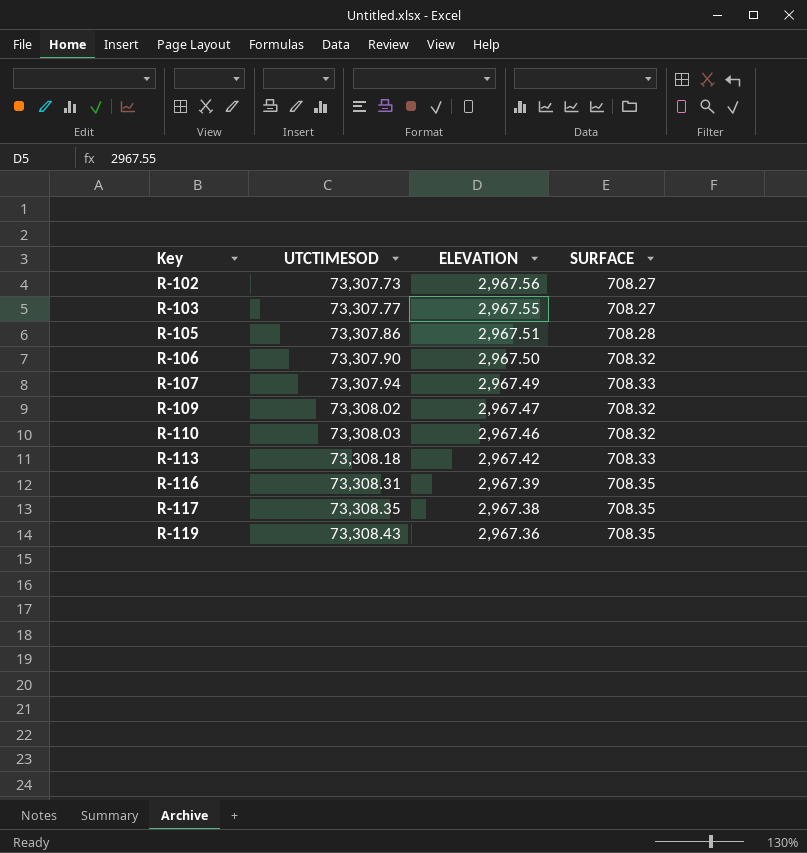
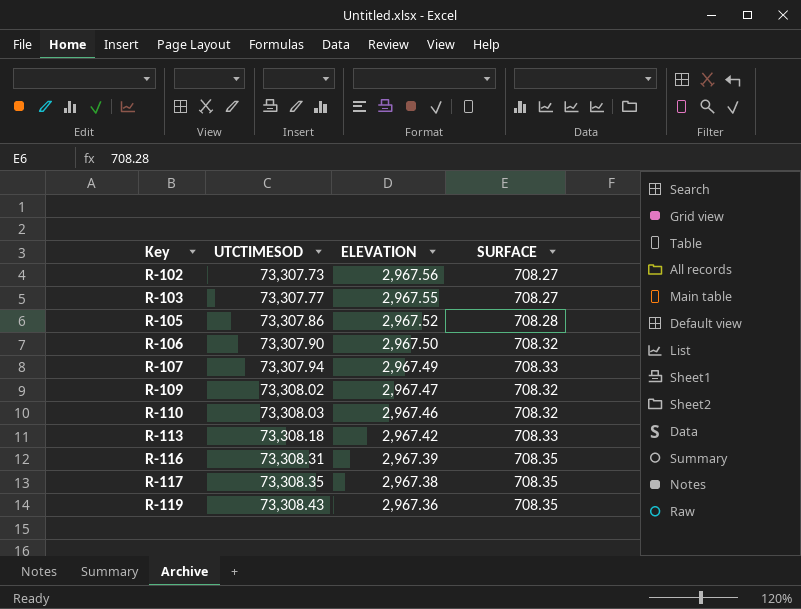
R-105 | ELEVATION: 2,967.51 -> 2,967.52

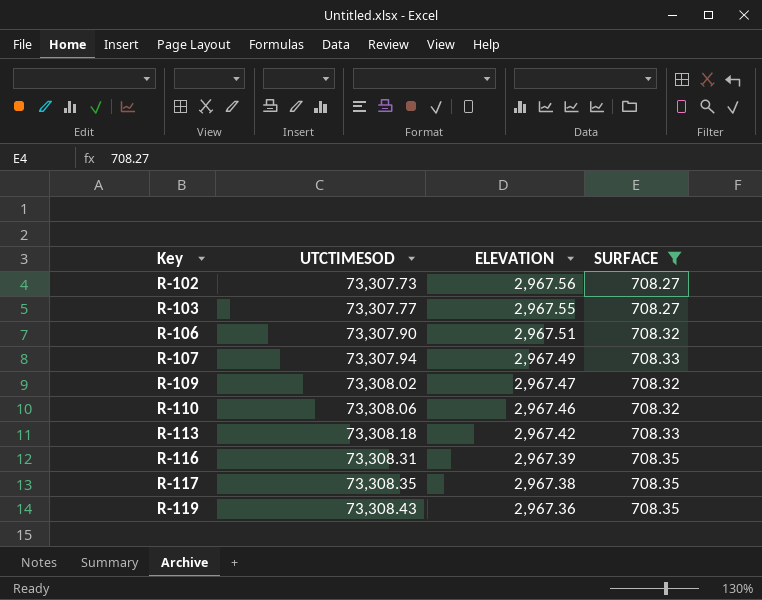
filter: none -> SURFACE != 708.28
R-106 | ELEVATION: 2,967.50 -> 2,967.51
R-110 | UTCTIMESOD: 73,308.03 -> 73,308.06

